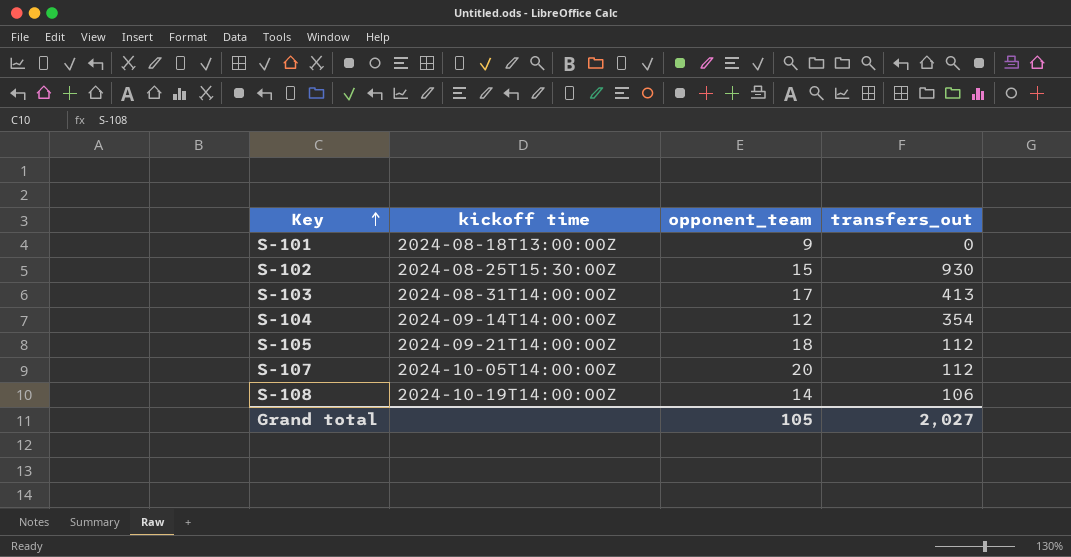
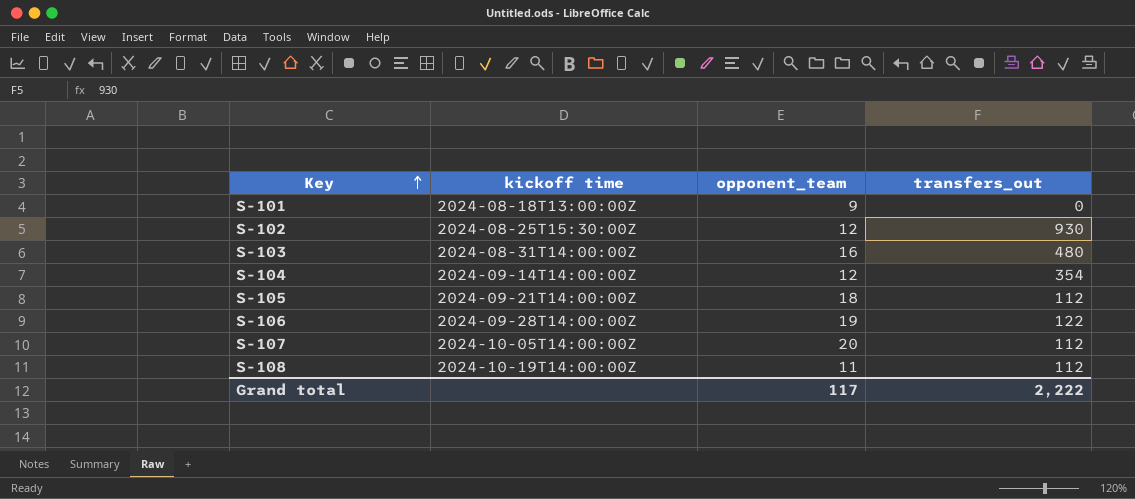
S-102 | opponent_team: 15 -> 12
S-103 | opponent_team: 17 -> 16
S-103 | transfers_out: 413 -> 480
row S-106: none -> 2024-09-28T14:00:00Z | 19 | 122
S-108 | opponent_team: 14 -> 11
S-108 | transfers_out: 106 -> 112
Grand total | opponent_team: 105 -> 117
Grand total | transfers_out: 2,027 -> 2,222

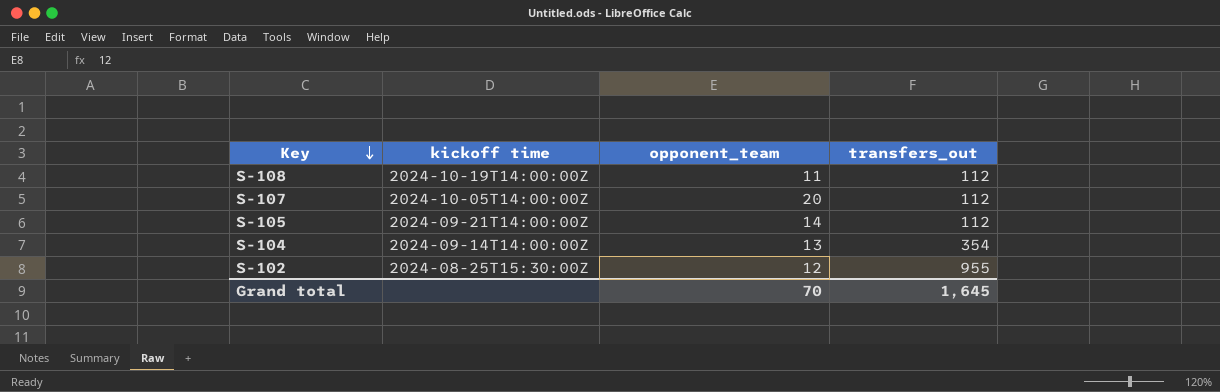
row order: Key ascending -> Key descending
row S-101: 2024-08-18T13:00:00Z | 9 | 0 -> none
row S-103: 2024-08-31T14:00:00Z | 16 | 480 -> none
row S-106: 2024-09-28T14:00:00Z | 19 | 122 -> none
S-105 | opponent_team: 18 -> 14
S-104 | opponent_team: 12 -> 13
S-102 | transfers_out: 930 -> 955
Grand total | opponent_team: 117 -> 70
Grand total | transfers_out: 2,222 -> 1,645

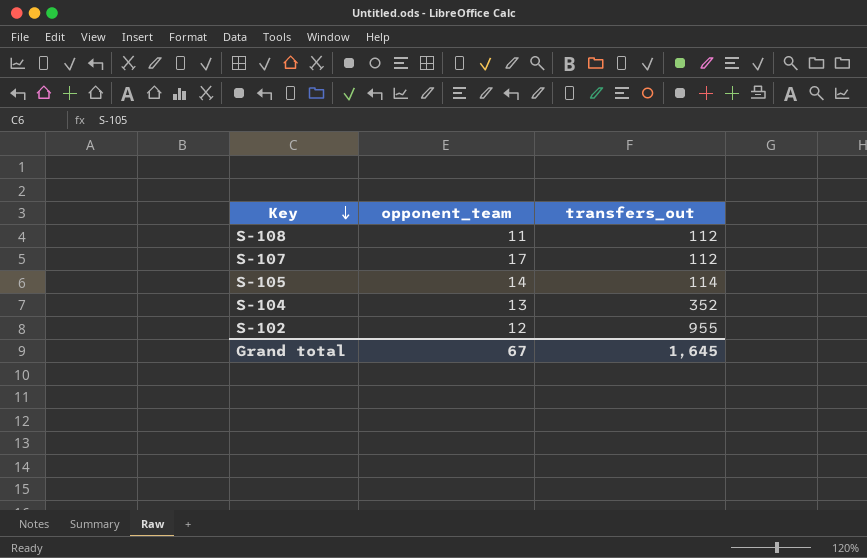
column kickoff time | position: 2 -> none
S-107 | opponent_team: 20 -> 17
S-105 | transfers_out: 112 -> 114
S-104 | transfers_out: 354 -> 352
Grand total | opponent_team: 70 -> 67

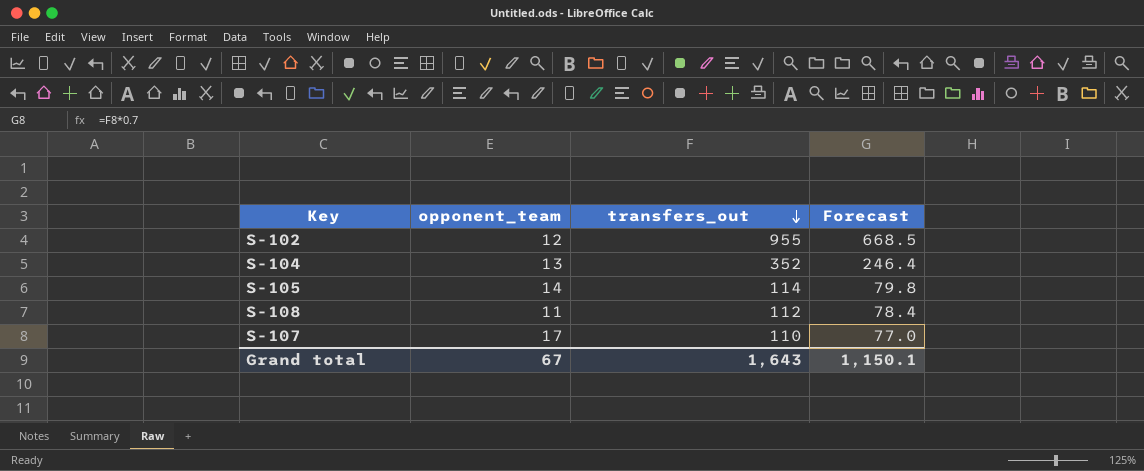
row order: Key descending -> transfers_out descending
column Forecast | formula: none -> [transfers_out] * 0.7
S-107 | transfers_out: 112 -> 110
Grand total | transfers_out: 1,645 -> 1,643

